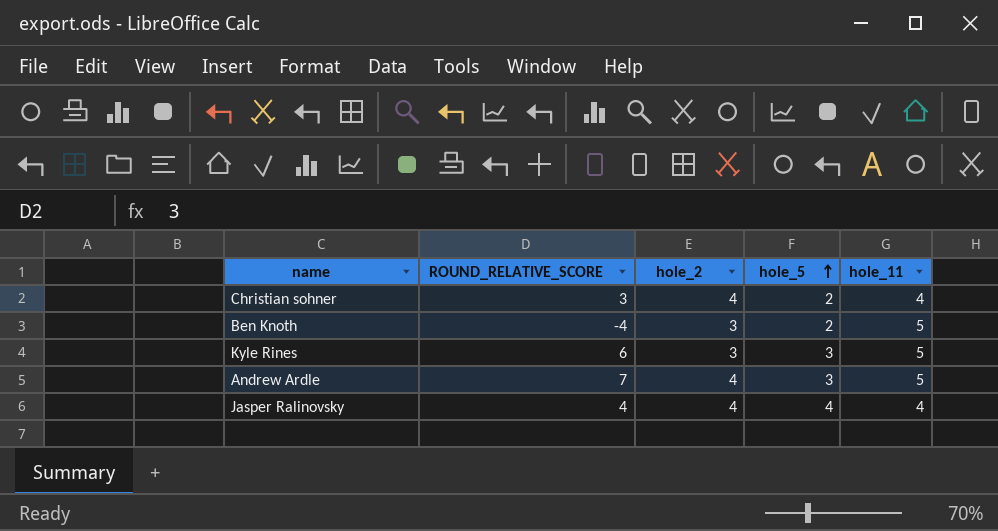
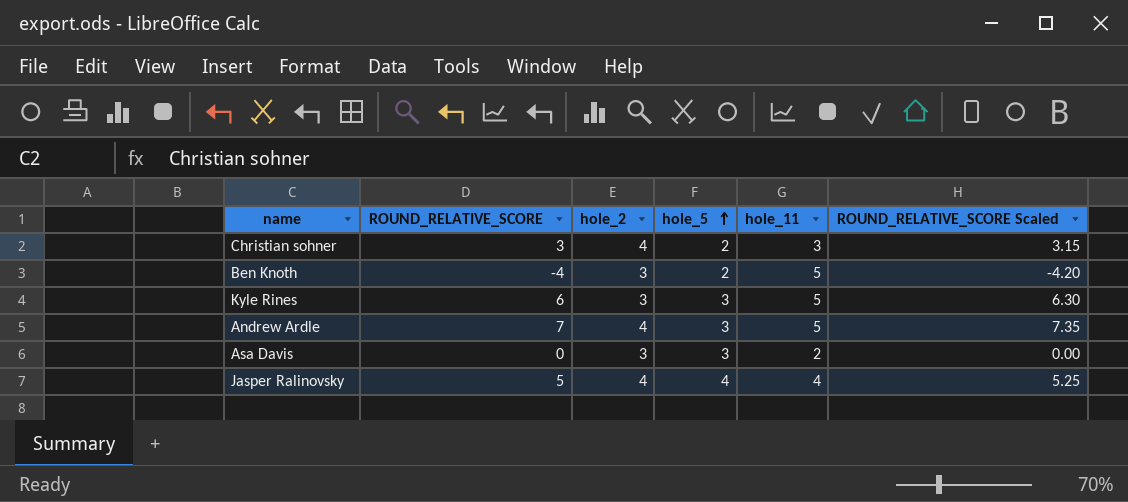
column ROUND_RELATIVE_SCORE Scaled | formula: none -> [ROUND_RELATIVE_SCORE] * 1.05
Christian sohner | hole_11: 4 -> 3
row Asa Davis: none -> 0 | 3 | 3 | 2 | 0.00
Jasper Ralinovsky | ROUND_RELATIVE_SCORE: 4 -> 5

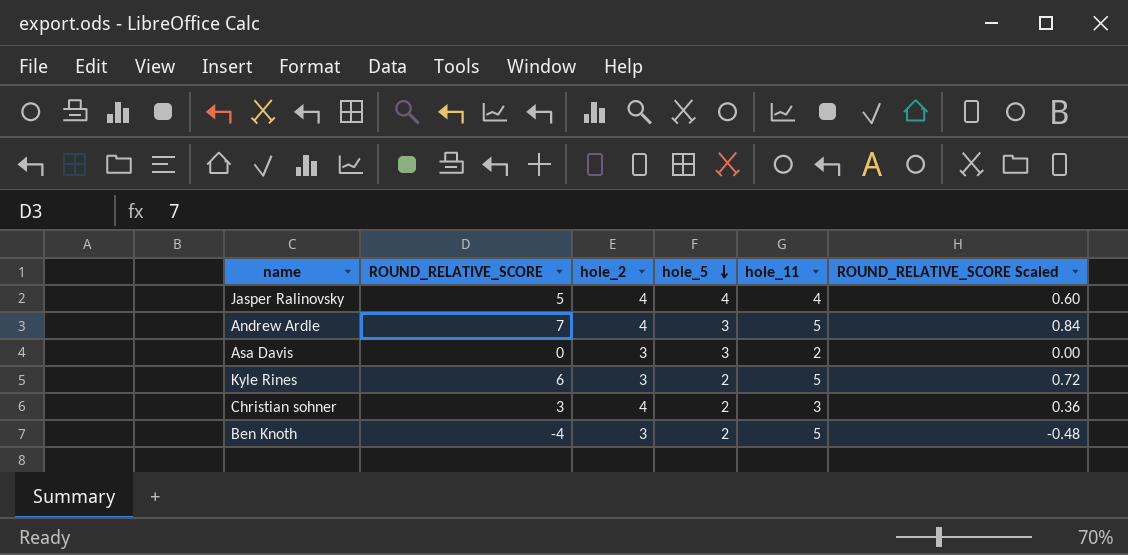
row order: hole_5 ascending -> hole_5 descending
column ROUND_RELATIVE_SCORE Scaled | formula: [ROUND_RELATIVE_SCORE] * 1.05 -> [ROUND_RELATIVE_SCORE] * 0.12
Kyle Rines | hole_5: 3 -> 2

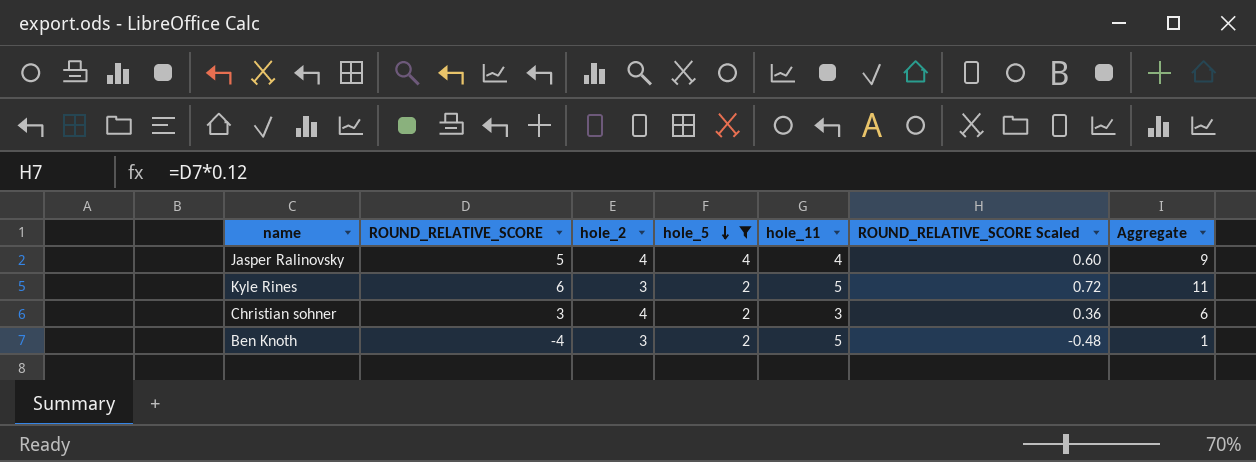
filter: none -> hole_5 != 3
column Aggregate | formula: none -> [ROUND_RELATIVE_SCORE] + [hole_11]

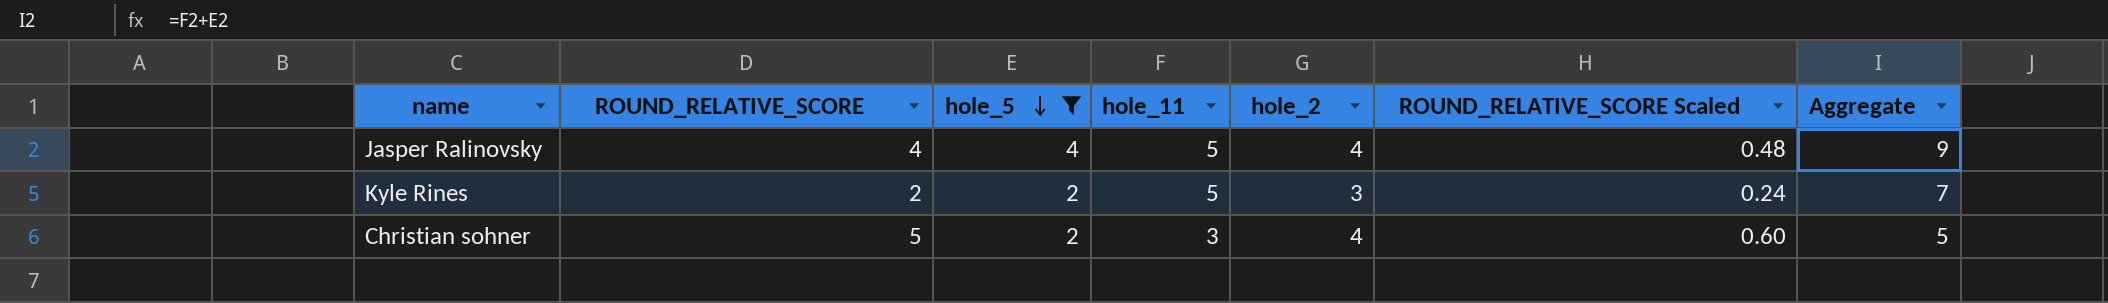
column hole_2 | position: 3 -> 5
column Aggregate | formula: [ROUND_RELATIVE_SCORE] + [hole_11] -> [hole_5] + [hole_11]
row Ben Knoth: -4 | 3 | 2 | 5 | -0.48 | 1 -> none
Jasper Ralinovsky | ROUND_RELATIVE_SCORE: 5 -> 4
Jasper Ralinovsky | hole_11: 4 -> 5
Jasper Ralinovsky | ROUND_RELATIVE_SCORE Scaled: 0.60 -> 0.48
Kyle Rines | ROUND_RELATIVE_SCORE: 6 -> 2
Kyle Rines | ROUND_RELATIVE_SCORE Scaled: 0.72 -> 0.24
Christian sohner | ROUND_RELATIVE_SCORE: 3 -> 5
Christian sohner | ROUND_RELATIVE_SCORE Scaled: 0.36 -> 0.60

